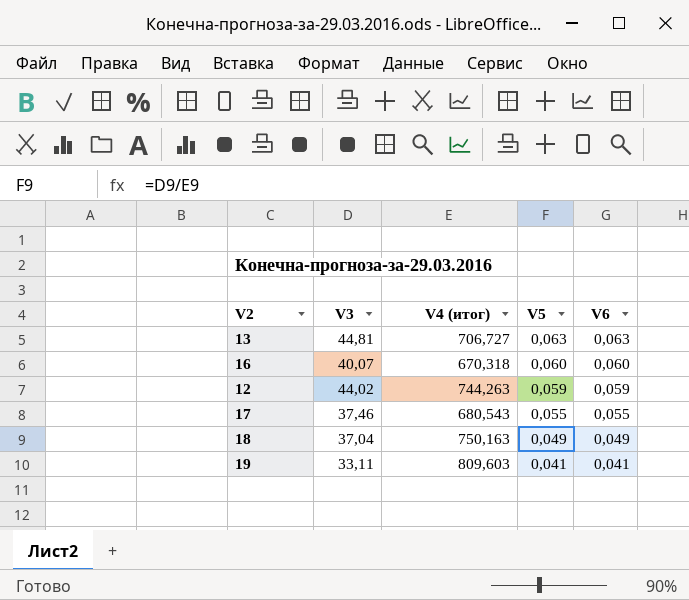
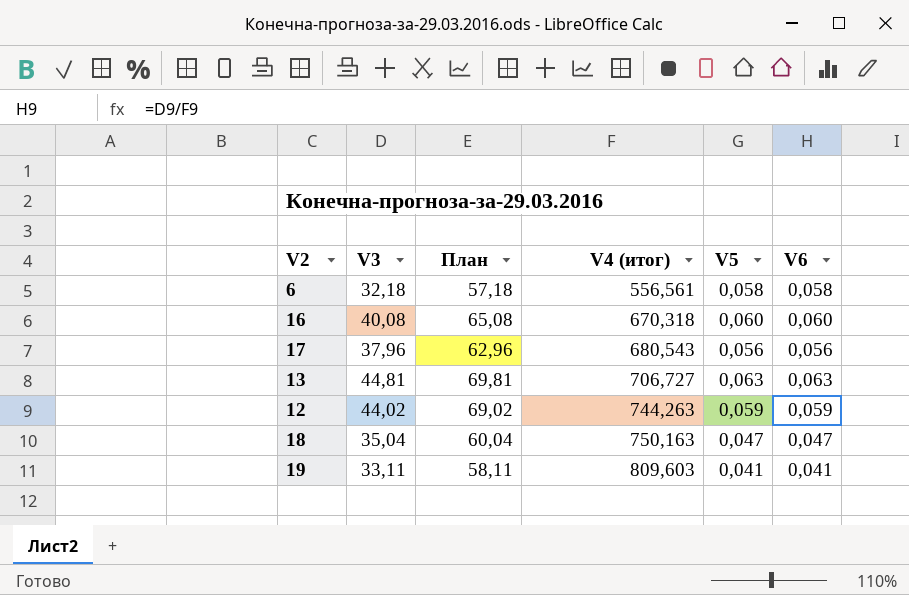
row order: V5 descending -> V4 (итог) ascending
column План | formula: none -> [V3] + 25
row 6: none -> 32,18 | 57,18 | 556,561 | 0,058 | 0,058
16 | V3: 40,07 -> 40,08
17 | V3: 37,46 -> 37,96
17 | V5: 0,055 -> 0,056
17 | V6: 0,055 -> 0,056
18 | V3: 37,04 -> 35,04
18 | V5: 0,049 -> 0,047
18 | V6: 0,049 -> 0,047

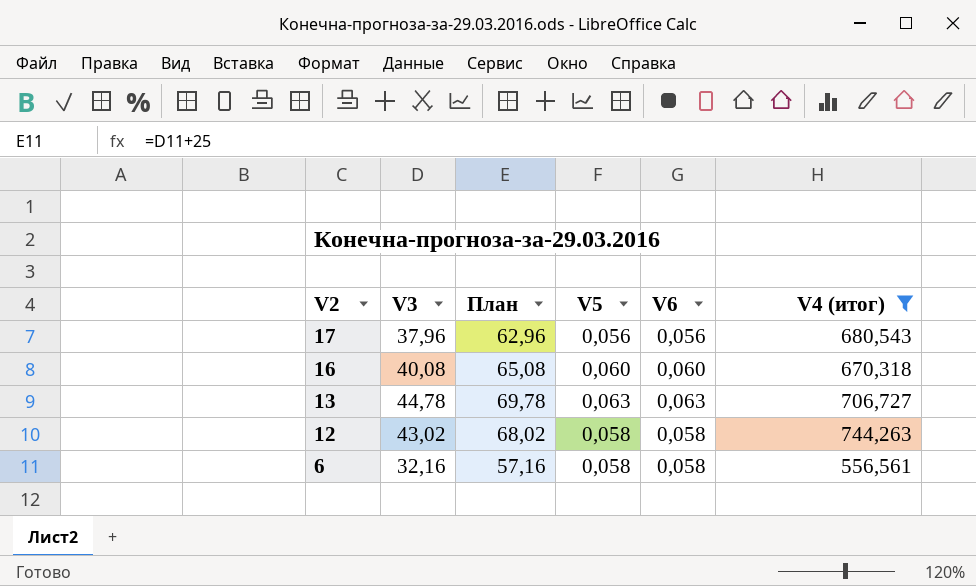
filter: none -> V4 (итог) <= 744,263
row order: V4 (итог) ascending -> V2 descending
column V4 (итог) | position: 4 -> 6
13 | V3: 44,81 -> 44,78
13 | План: 69,81 -> 69,78
12 | V3: 44,02 -> 43,02
12 | План: 69,02 -> 68,02
12 | V5: 0,059 -> 0,058
12 | V6: 0,059 -> 0,058
6 | V3: 32,18 -> 32,16
6 | План: 57,18 -> 57,16

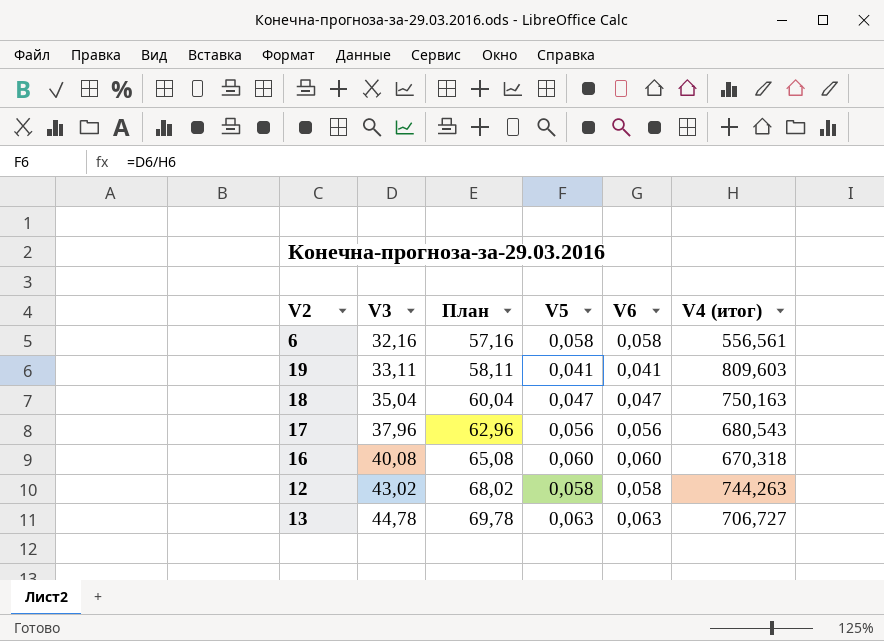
filter: V4 (итог) <= 744,263 -> none
row order: V2 descending -> V3 ascending

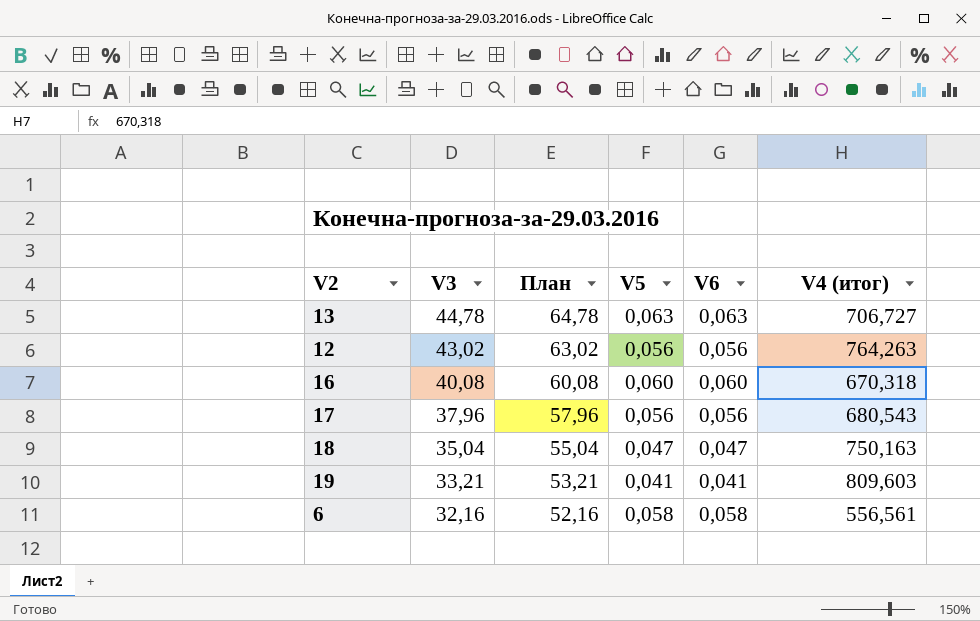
row order: V3 ascending -> V3 descending
column План | formula: [V3] + 25 -> [V3] + 20
12 | V5: 0,058 -> 0,056
12 | V6: 0,058 -> 0,056
12 | V4 (итог): 744,263 -> 764,263
19 | V3: 33,11 -> 33,21

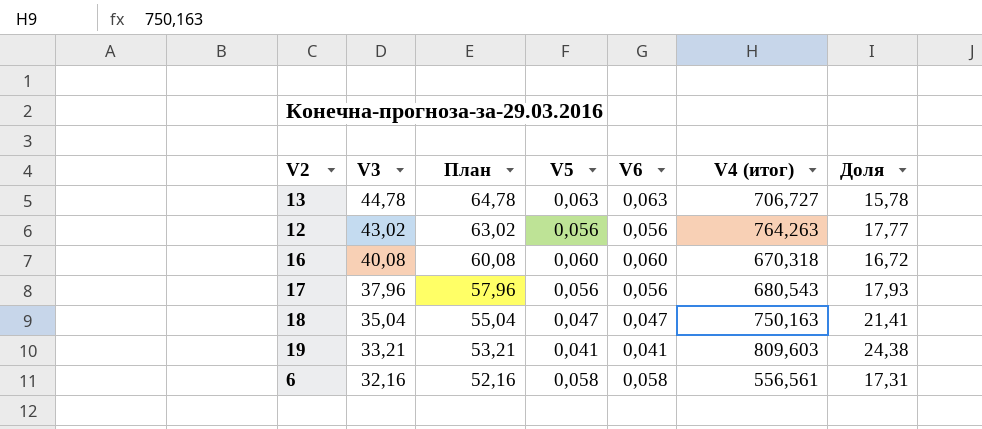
column Доля | formula: none -> [V4 (итог)] / [V3]

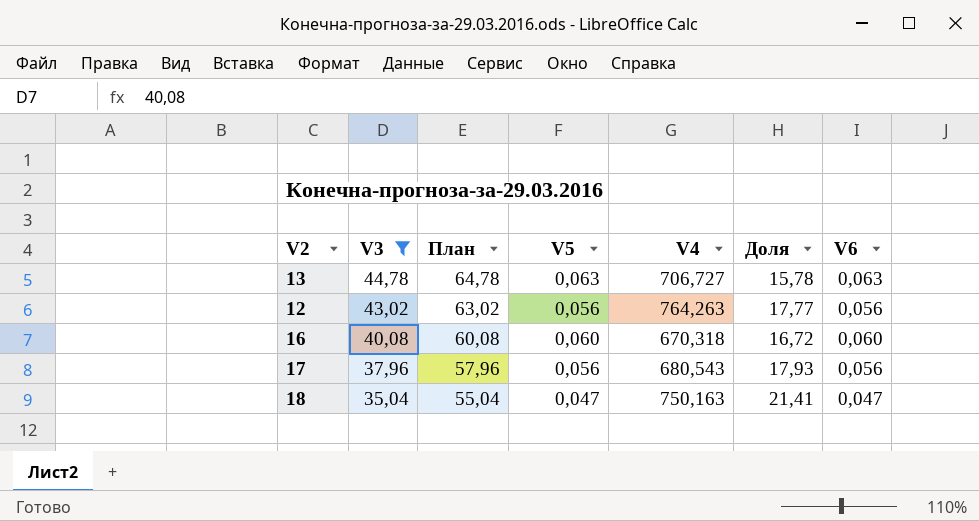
filter: none -> V3 >= 35,04
column name: V4 (итог) -> V4
column V6 | position: 5 -> 7

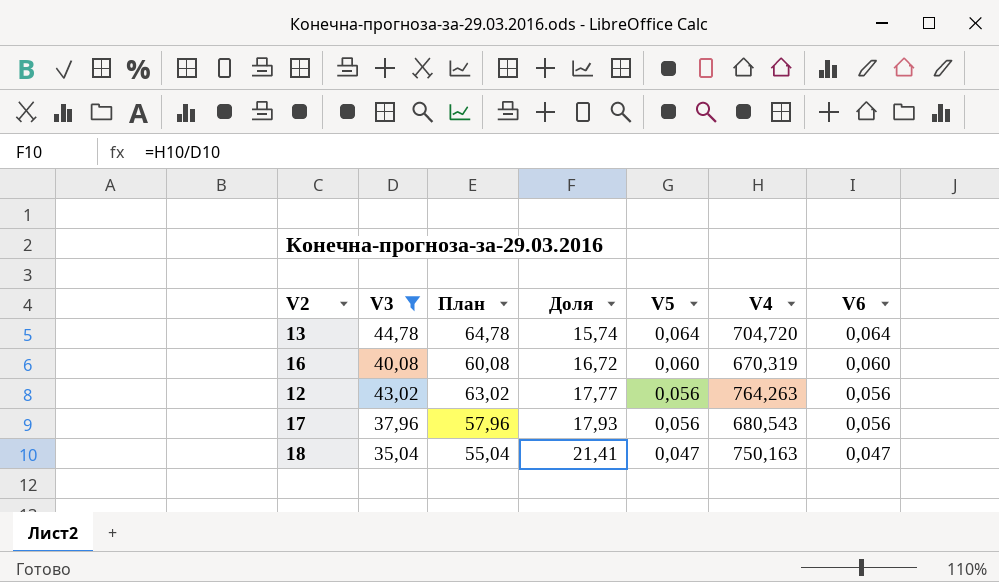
row order: V3 descending -> Доля ascending
column Доля | position: 6 -> 4
13 | Доля: 15,78 -> 15,74
13 | V5: 0,063 -> 0,064
13 | V4: 706,727 -> 704,720
13 | V6: 0,063 -> 0,064
16 | V4: 670,318 -> 670,319

